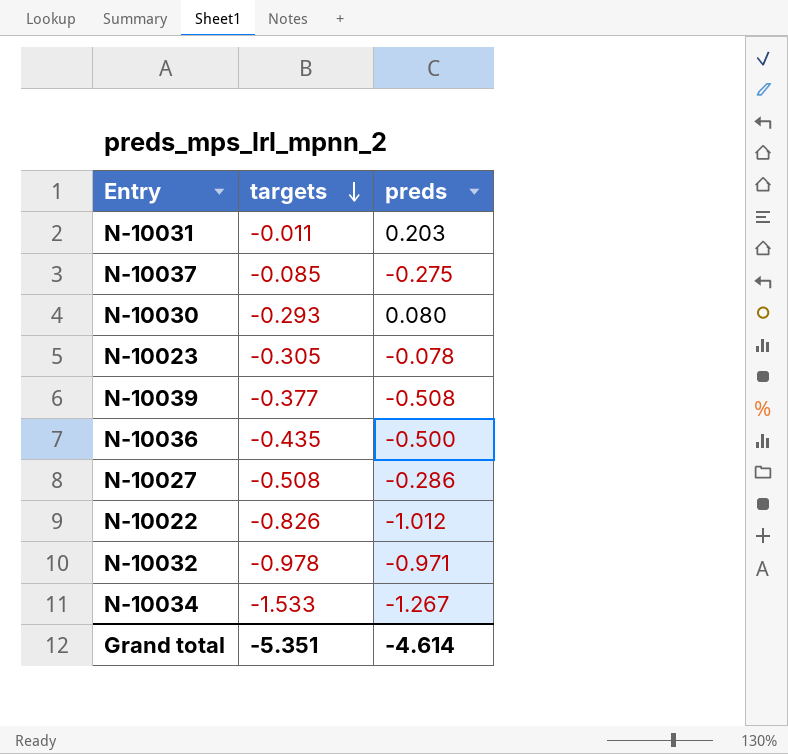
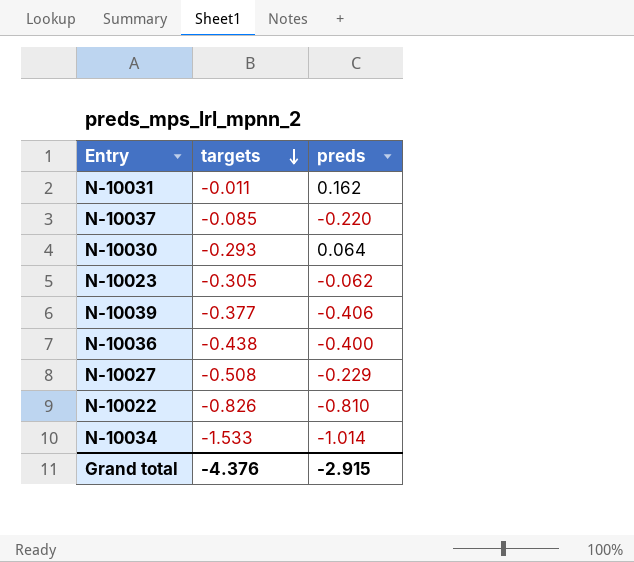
row N-10032: -0.978 | -0.971 -> none
N-10031 | preds: 0.203 -> 0.162
N-10037 | preds: -0.275 -> -0.220
N-10030 | preds: 0.080 -> 0.064
N-10023 | preds: -0.078 -> -0.062
N-10039 | preds: -0.508 -> -0.406
N-10036 | targets: -0.435 -> -0.438
N-10036 | preds: -0.500 -> -0.400
N-10027 | preds: -0.286 -> -0.229
N-10022 | preds: -1.012 -> -0.810
N-10034 | preds: -1.267 -> -1.014
Grand total | targets: -5.351 -> -4.376
Grand total | preds: -4.614 -> -2.915

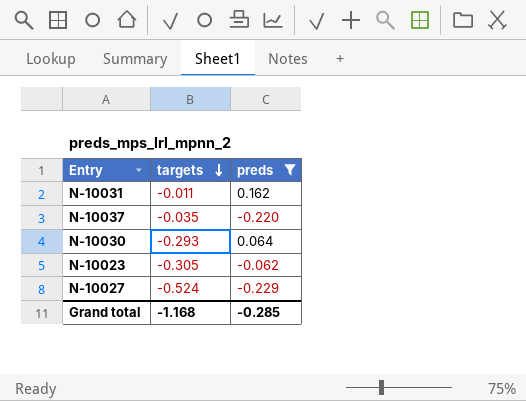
filter: none -> preds >= -0.229
N-10037 | targets: -0.085 -> -0.035
N-10027 | targets: -0.508 -> -0.524
Grand total | targets: -4.376 -> -1.168
Grand total | preds: -2.915 -> -0.285

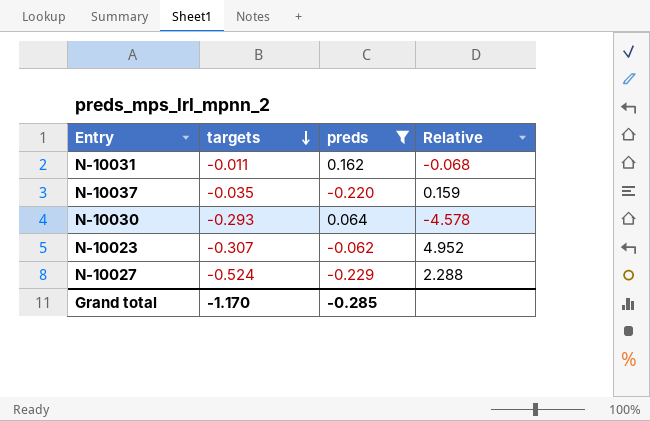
column Relative | formula: none -> [targets] / [preds]
N-10023 | targets: -0.305 -> -0.307
Grand total | targets: -1.168 -> -1.170

